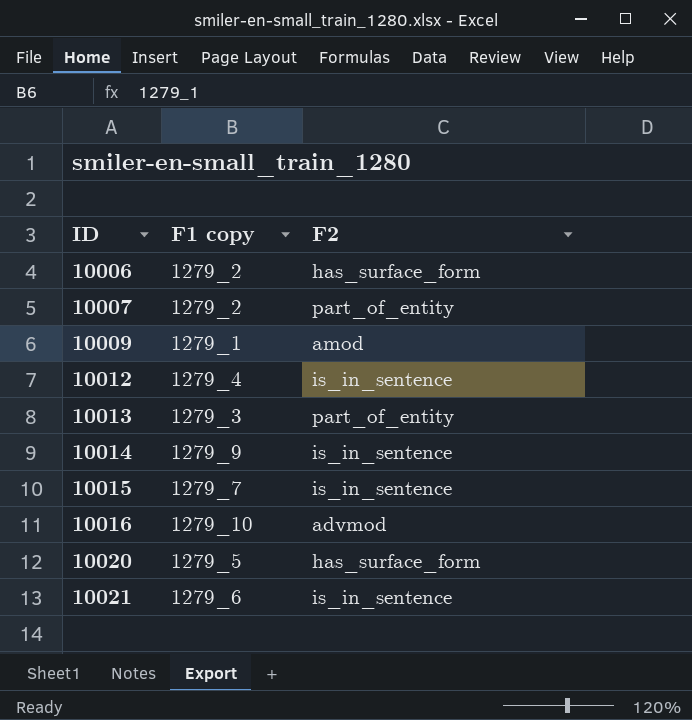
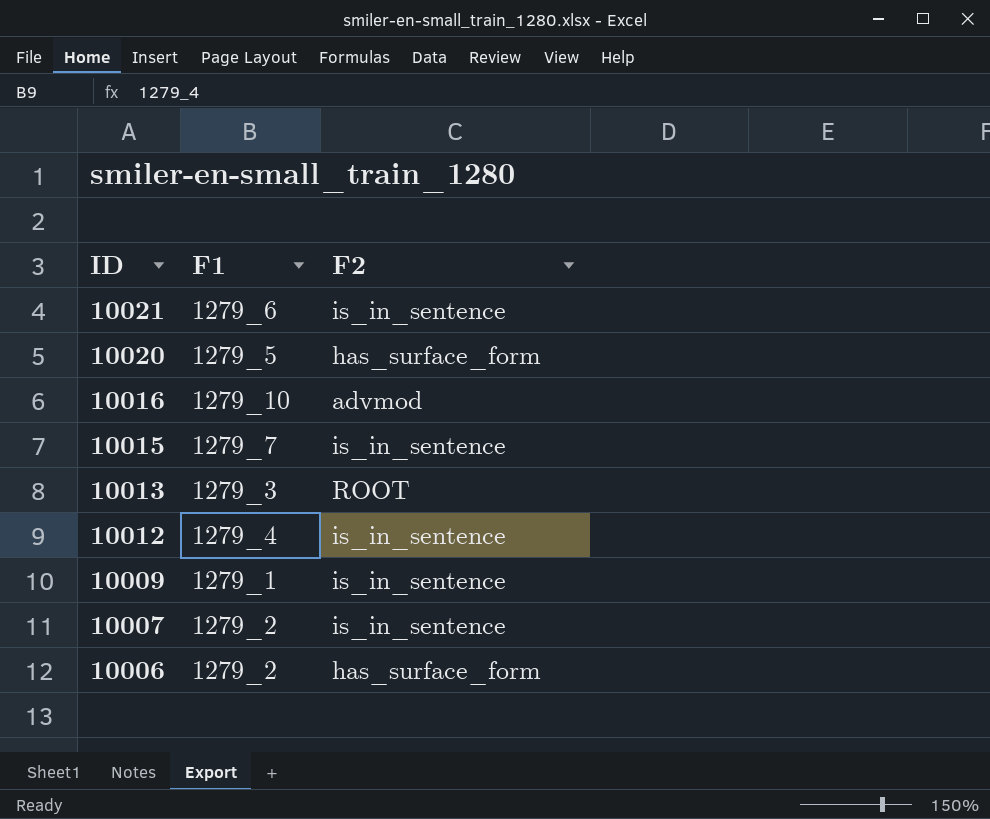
row order: ID ascending -> ID descending
column name: F1 copy -> F1
row 10014: 1279_9 | is_in_sentence -> none
10013 | F2: part_of_entity -> ROOT
10009 | F2: amod -> is_in_sentence
10007 | F2: part_of_entity -> is_in_sentence

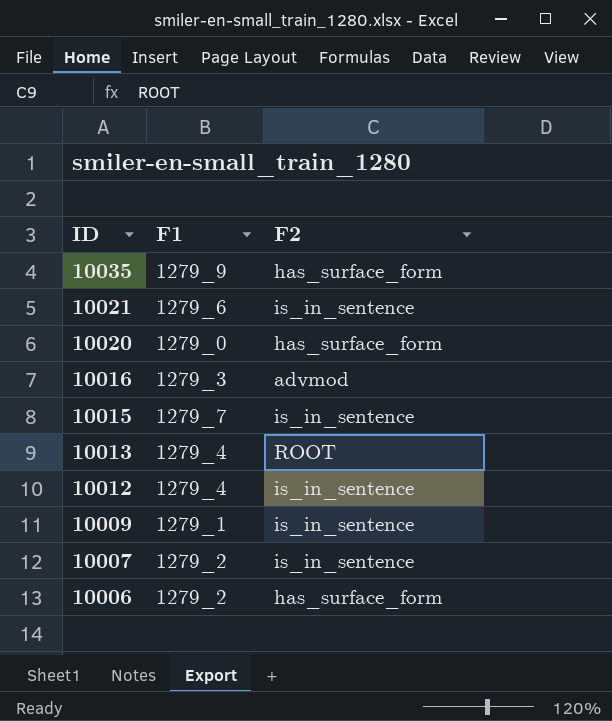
row 10035: none -> 1279_9 | has_surface_form
10020 | F1: 1279_5 -> 1279_0
10016 | F1: 1279_10 -> 1279_3
10013 | F1: 1279_3 -> 1279_4

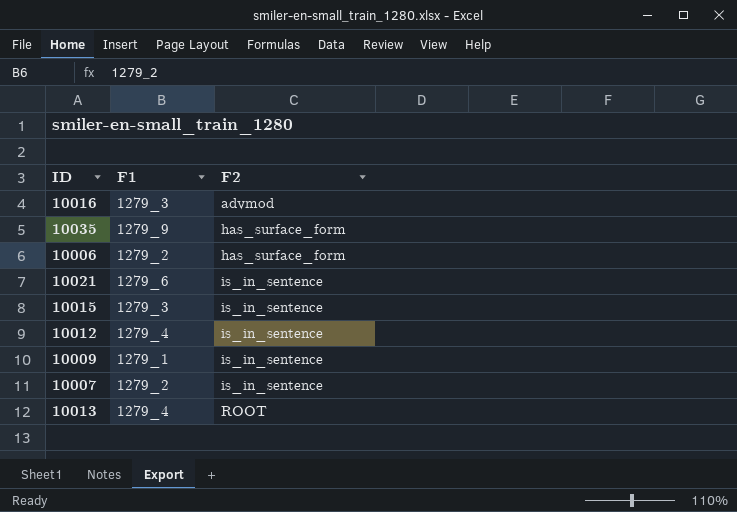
row order: ID descending -> F2 ascending
row 10020: 1279_0 | has_surface_form -> none
10015 | F1: 1279_7 -> 1279_3

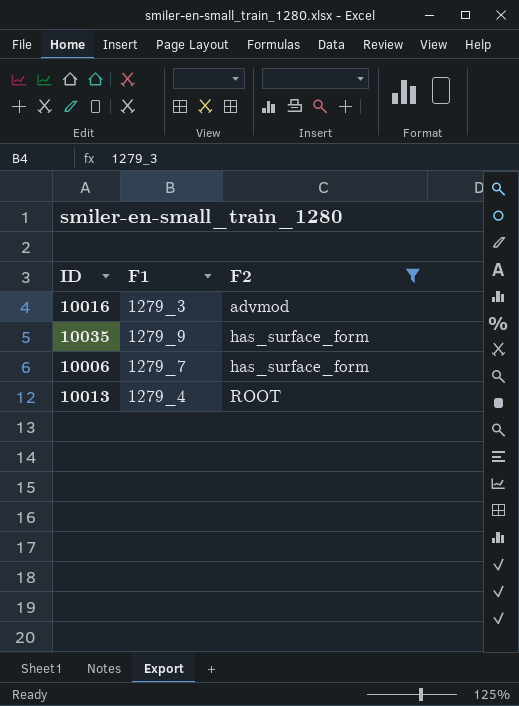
filter: none -> F2 != is_in_sentence
10006 | F1: 1279_2 -> 1279_7

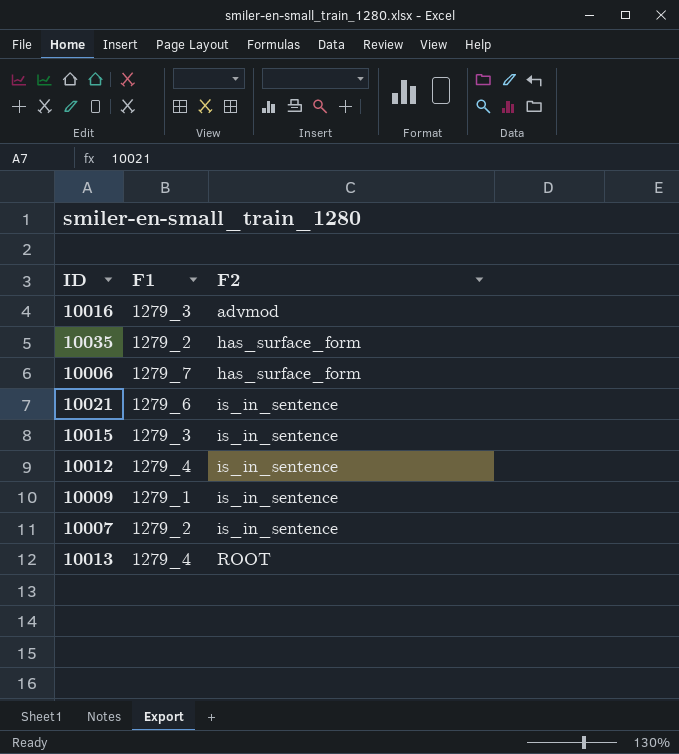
filter: F2 != is_in_sentence -> none
10035 | F1: 1279_9 -> 1279_2

